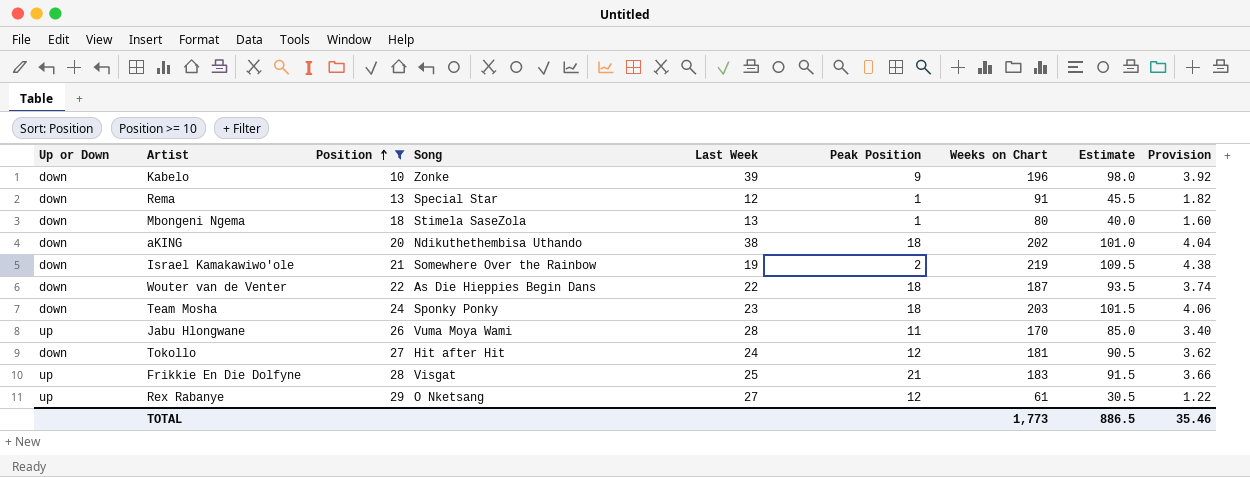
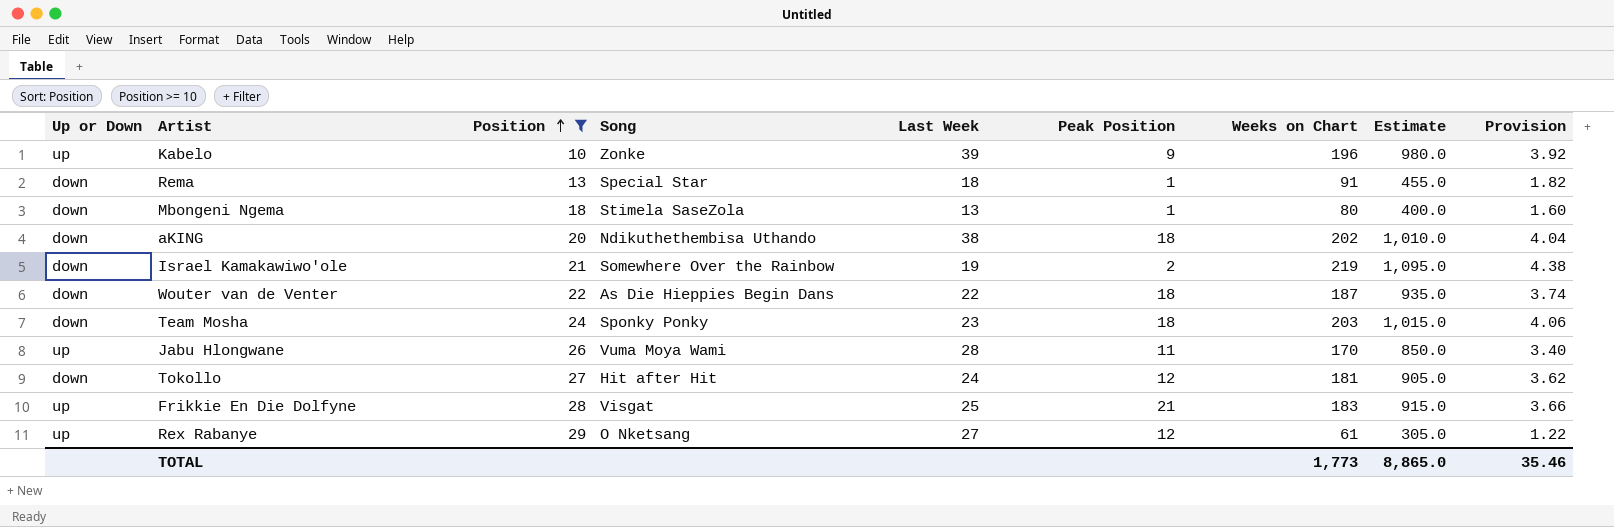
column Estimate | formula: [Weeks on Chart] * 0.5 -> [Weeks on Chart] * 5
Kabelo | Up or Down: down -> up
Rema | Last Week: 12 -> 18
TOTAL | Estimate: 886.5 -> 8,865.0

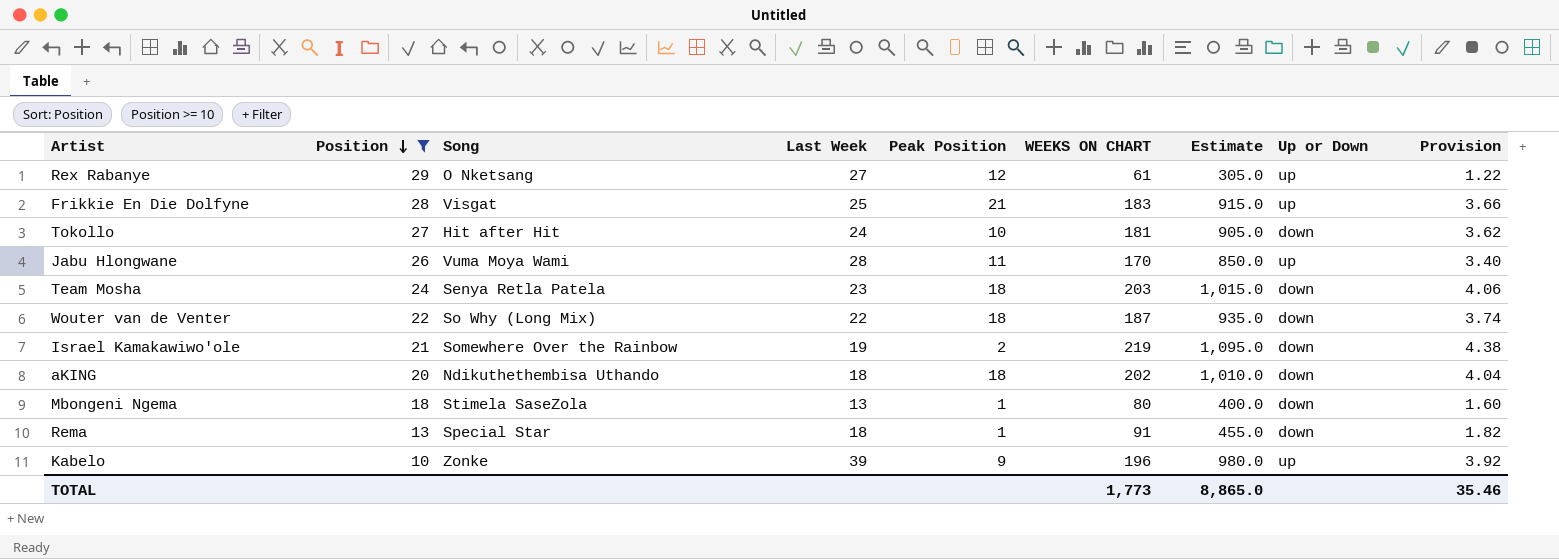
row order: Position ascending -> Position descending
column name: Weeks on Chart -> WEEKS ON CHART
column Up or Down | position: 1 -> 8
Tokollo | Peak Position: 12 -> 10
Team Mosha | Song: Sponky Ponky -> Senya Retla Patela
Wouter van de Venter | Song: As Die Hieppies Begin Dans -> So Why (Long Mix)
aKING | Last Week: 38 -> 18

